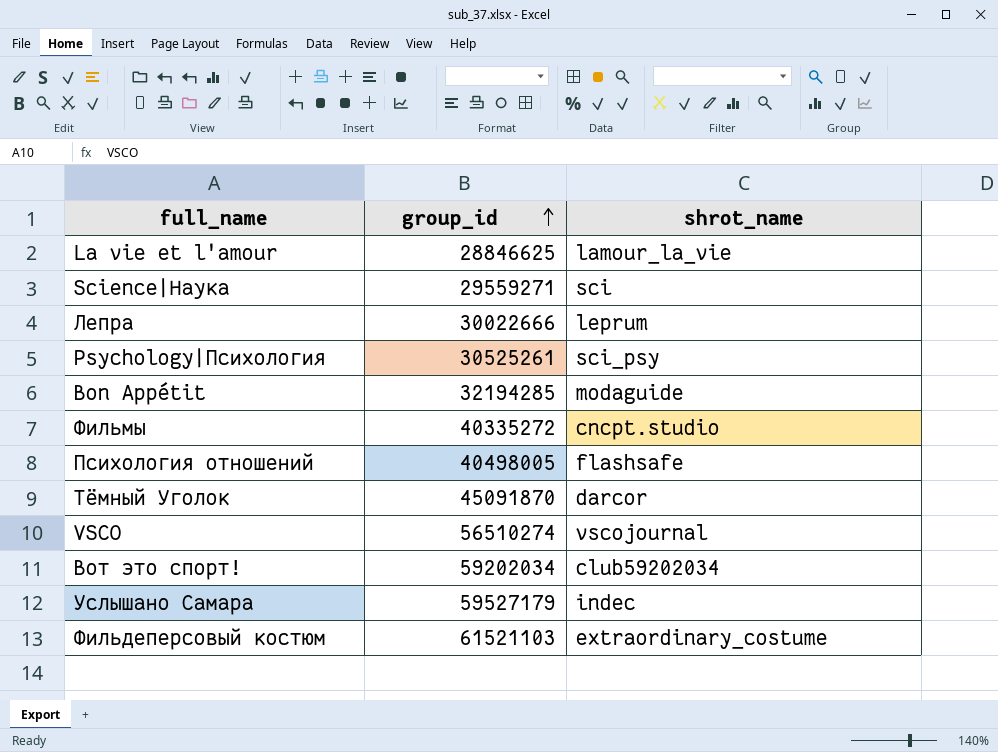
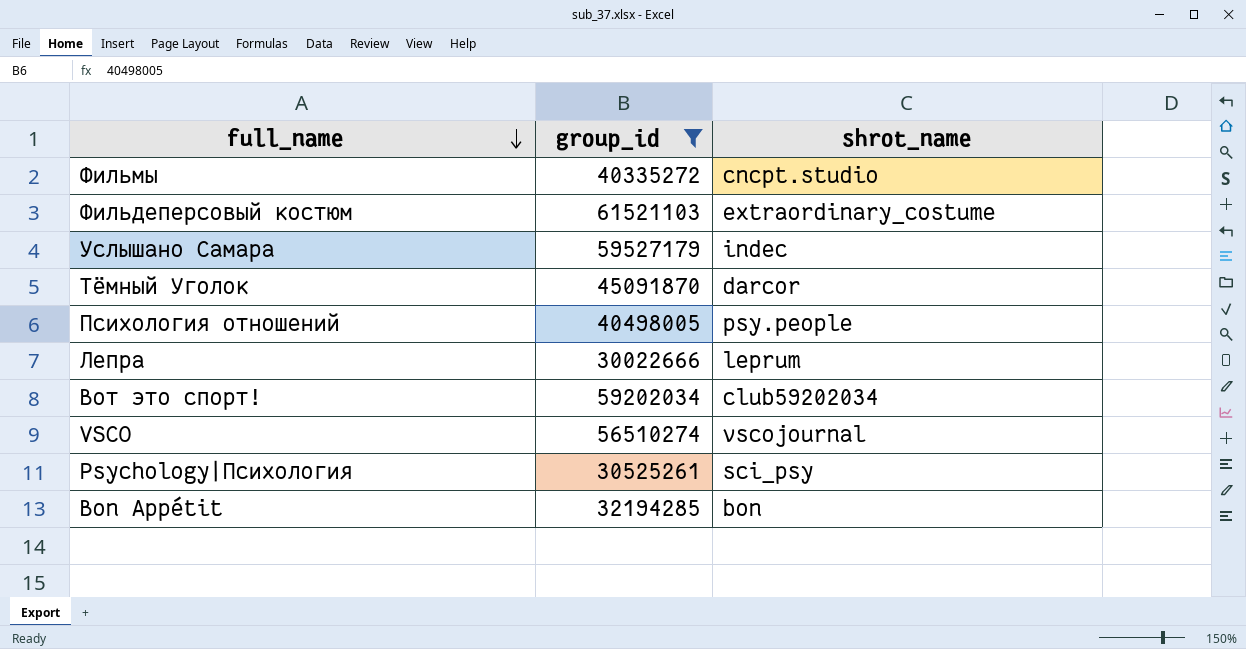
filter: none -> group_id >= 30022666
row order: group_id ascending -> full_name descending
Психология отношений | shrot_name: flashsafe -> psy.people
Bon Appétit | shrot_name: modaguide -> bon

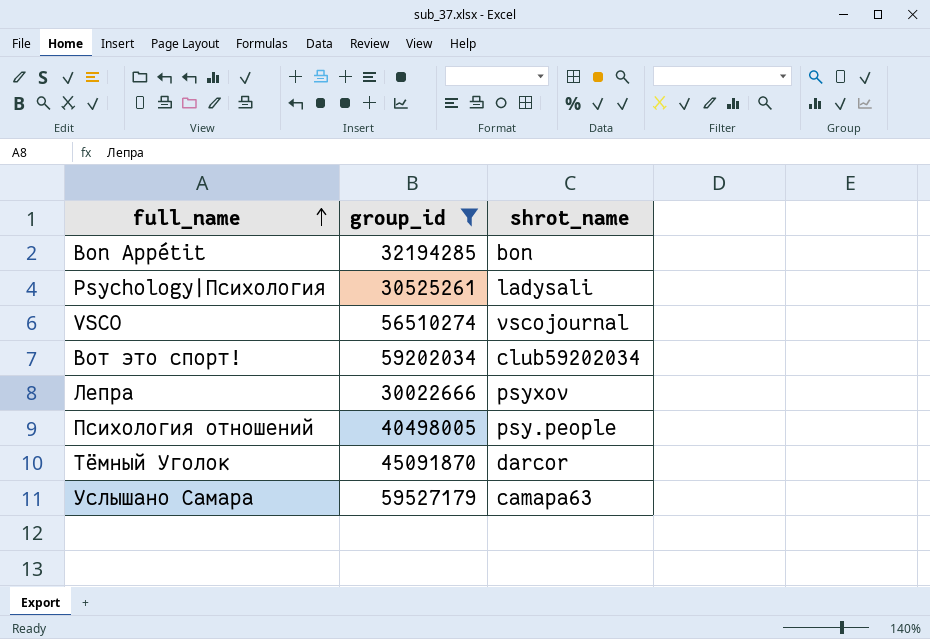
row order: full_name descending -> full_name ascending
row Фильмы: 40335272 | cncpt.studio -> none
row Фильдеперсовый костюм: 61521103 | extraordinary_costume -> none
Psychology|Психология | shrot_name: sci_psy -> ladysali
Лепра | shrot_name: leprum -> psyxov
Услышано Самара | shrot_name: indec -> camapa63

